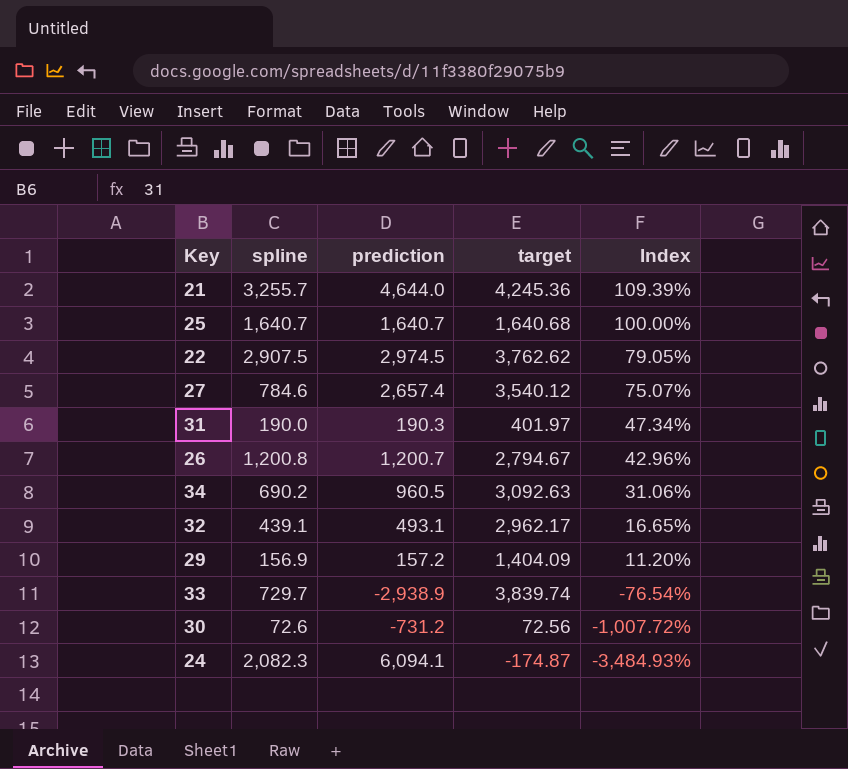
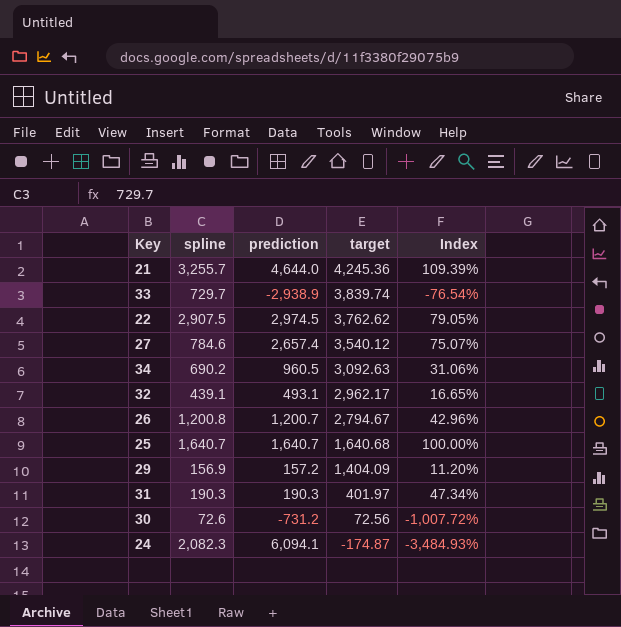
row order: Index descending -> target descending
31 | spline: 190.0 -> 190.3

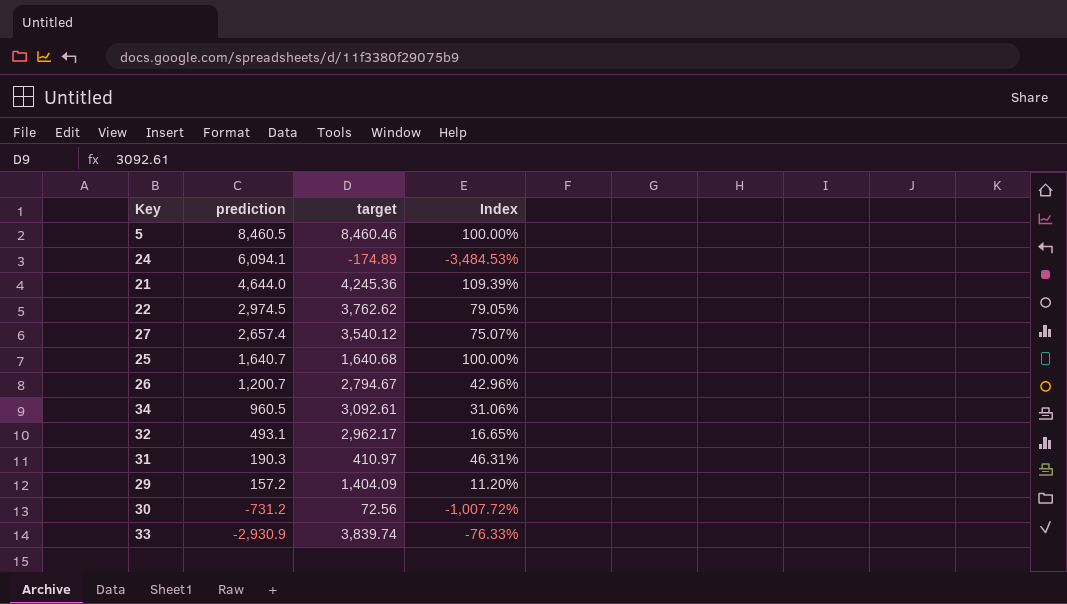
row order: target descending -> prediction descending
column spline | position: 2 -> none
row 5: none -> 8,460.5 | 8,460.46 | 100.00%
24 | target: -174.87 -> -174.89
24 | Index: -3,484.93% -> -3,484.53%
34 | target: 3,092.63 -> 3,092.61
31 | target: 401.97 -> 410.97
31 | Index: 47.34% -> 46.31%
33 | prediction: -2,938.9 -> -2,930.9
33 | Index: -76.54% -> -76.33%

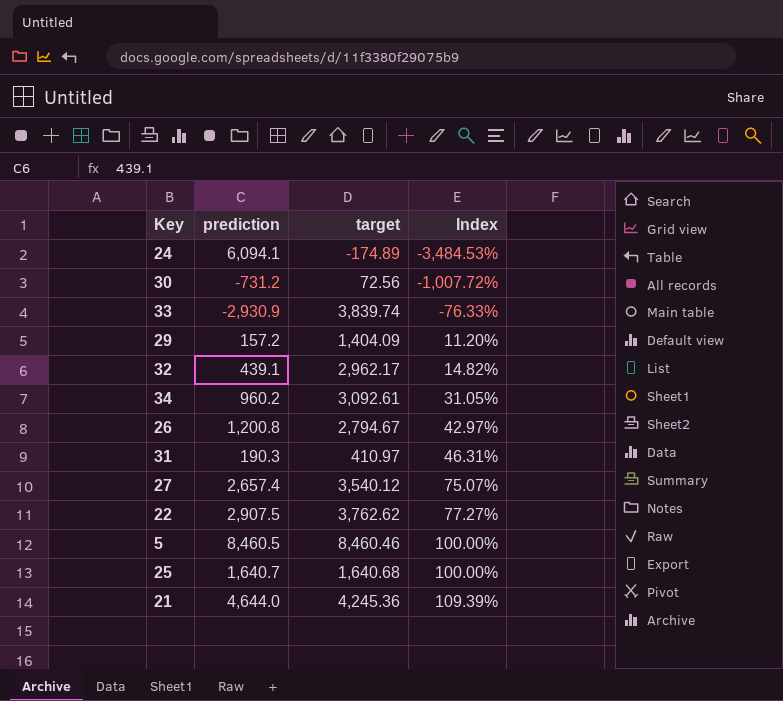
row order: prediction descending -> Index ascending
32 | prediction: 493.1 -> 439.1
32 | Index: 16.65% -> 14.82%
34 | prediction: 960.5 -> 960.2
34 | Index: 31.06% -> 31.05%
26 | prediction: 1,200.7 -> 1,200.8
26 | Index: 42.96% -> 42.97%
22 | prediction: 2,974.5 -> 2,907.5
22 | Index: 79.05% -> 77.27%

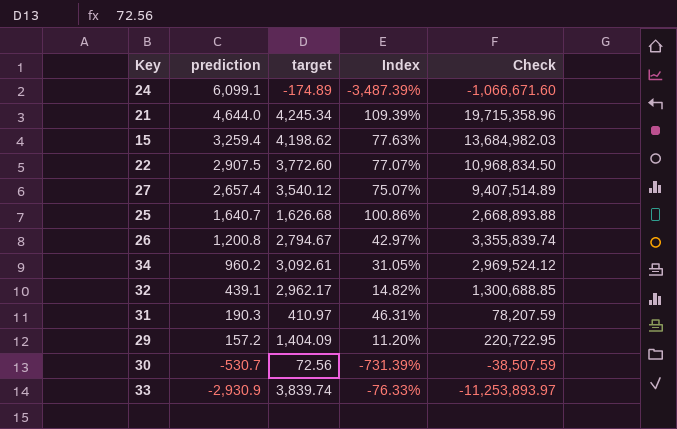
row order: Index ascending -> prediction descending
column Check | formula: none -> [prediction] * [target]
row 5: 8,460.5 | 8,460.46 | 100.00% -> none
24 | prediction: 6,094.1 -> 6,099.1
24 | Index: -3,484.53% -> -3,487.39%
21 | target: 4,245.36 -> 4,245.34
row 15: none -> 3,259.4 | 4,198.62 | 77.63% | 13,684,982.03
22 | target: 3,762.62 -> 3,772.60
22 | Index: 77.27% -> 77.07%
25 | target: 1,640.68 -> 1,626.68
25 | Index: 100.00% -> 100.86%
30 | prediction: -731.2 -> -530.7
30 | Index: -1,007.72% -> -731.39%

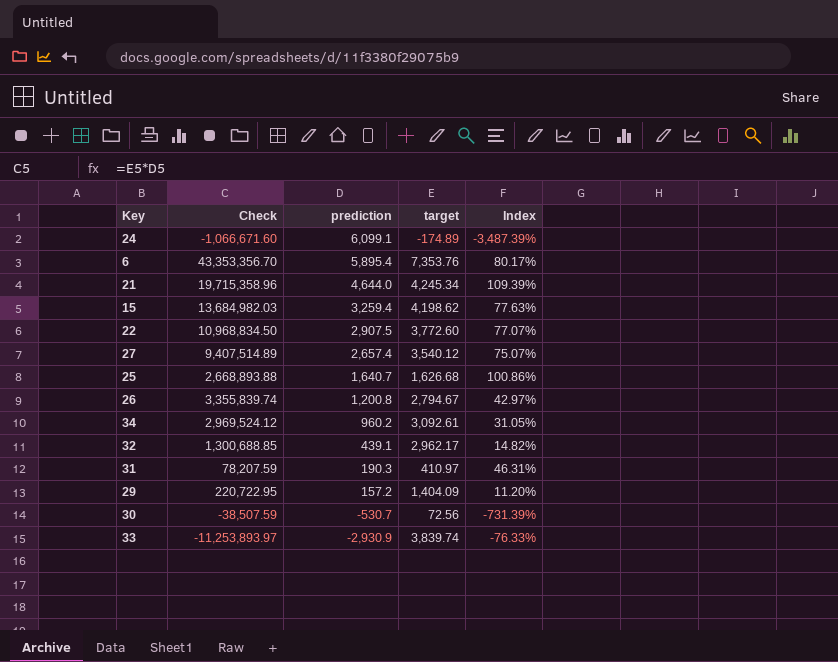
column Check | position: 5 -> 2
row 6: none -> 43,353,356.70 | 5,895.4 | 7,353.76 | 80.17%

